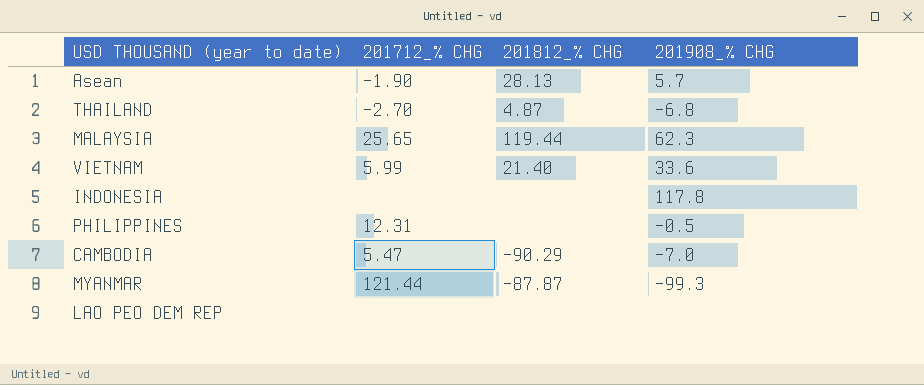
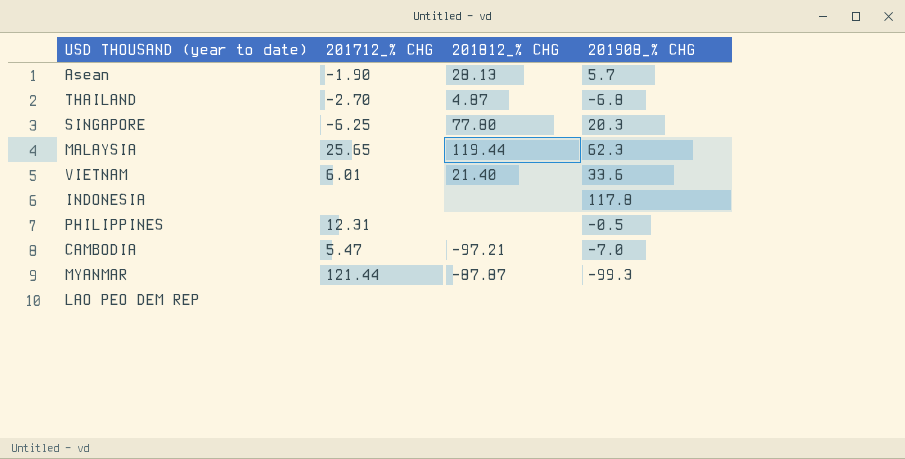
row SINGAPORE: none -> -6.25 | 77.80 | 20.3
VIETNAM | 201712_% CHG: 5.99 -> 6.01
CAMBODIA | 201812_% CHG: -90.29 -> -97.21

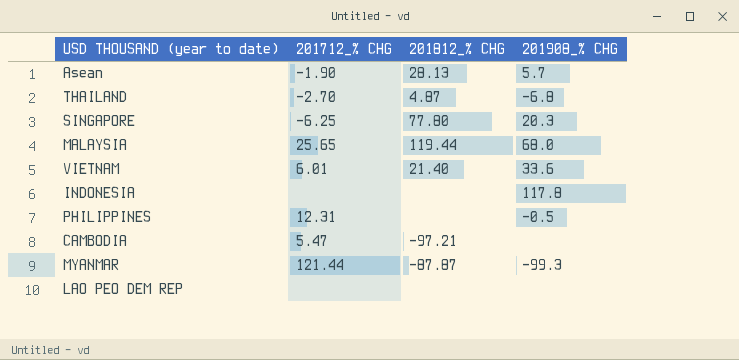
MALAYSIA | 201908_% CHG: 62.3 -> 68.0
CAMBODIA | 201908_% CHG: -7.0 -> none

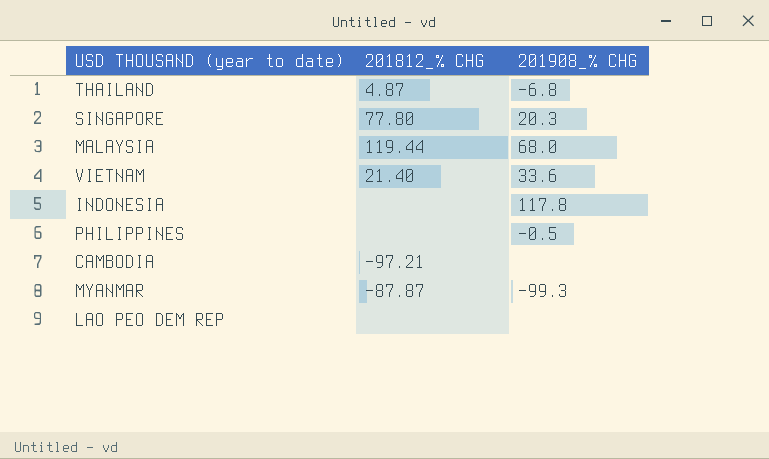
column 201712_% CHG | position: 2 -> none
row Asean: -1.90 | 28.13 | 5.7 -> none

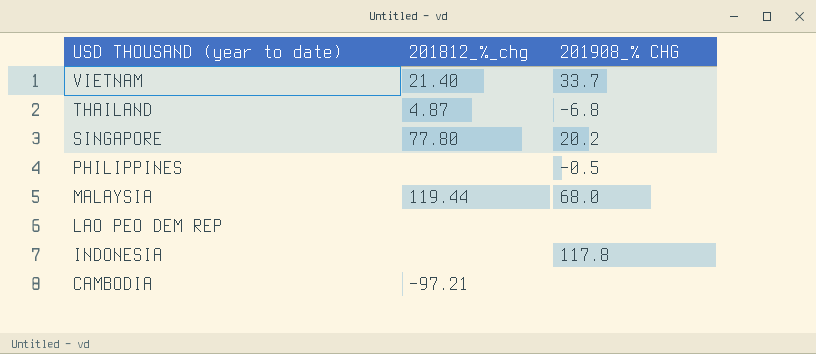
row order: none -> USD THOUSAND (year to date) descending
column name: 201812_% CHG -> 201812_%_chg
row MYANMAR: -87.87 | -99.3 -> none
VIETNAM | 201908_% CHG: 33.6 -> 33.7
SINGAPORE | 201908_% CHG: 20.3 -> 20.2

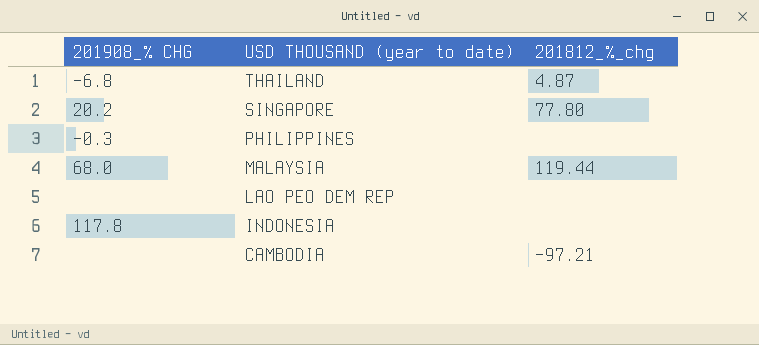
column 201908_% CHG | position: 3 -> 1
row VIETNAM: 21.40 | 33.7 -> none
PHILIPPINES | 201908_% CHG: -0.5 -> -0.3

